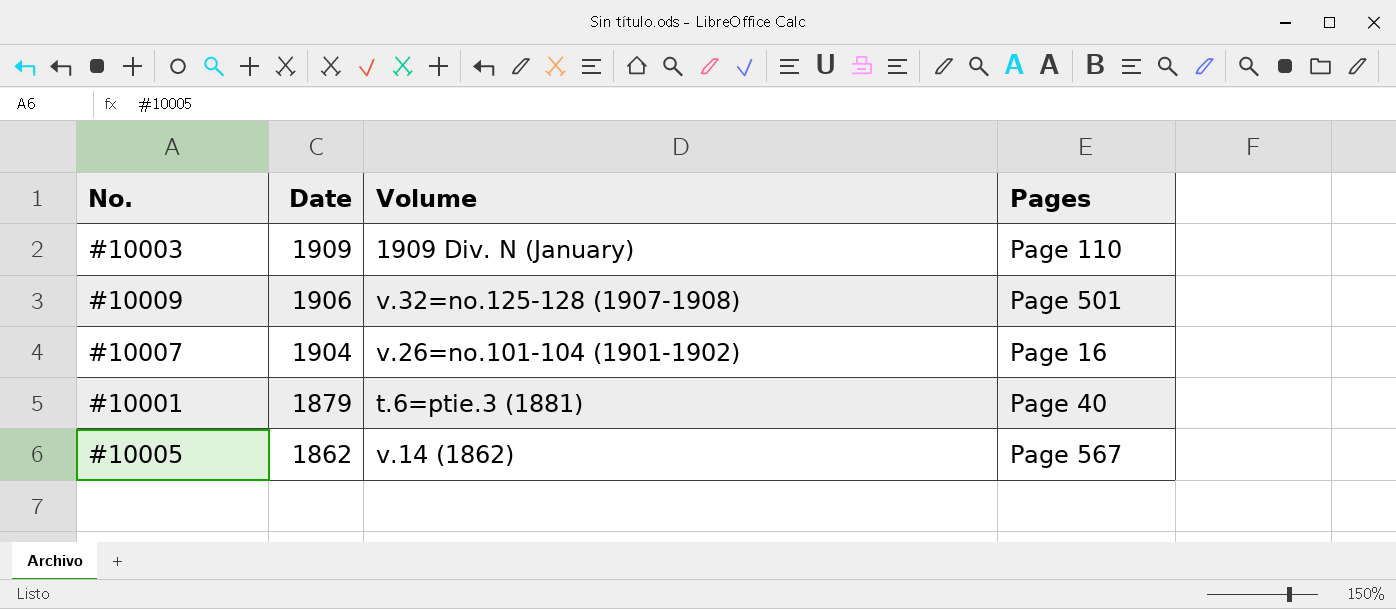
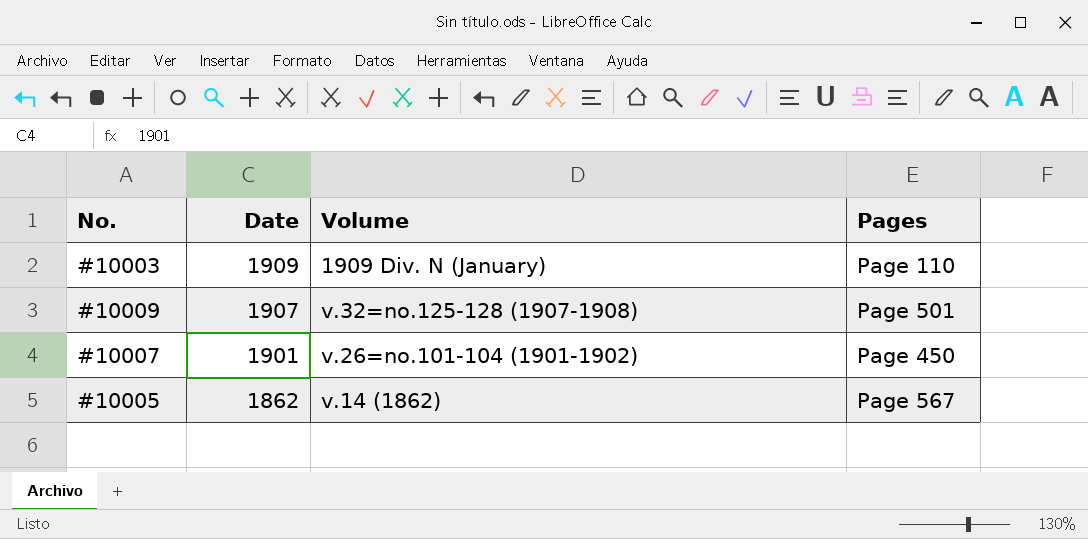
row #10001: 1879 | t.6=ptie.3 (1881) | Page 40 -> none
#10009 | Date: 1906 -> 1907
#10007 | Date: 1904 -> 1901
#10007 | Pages: Page 16 -> Page 450

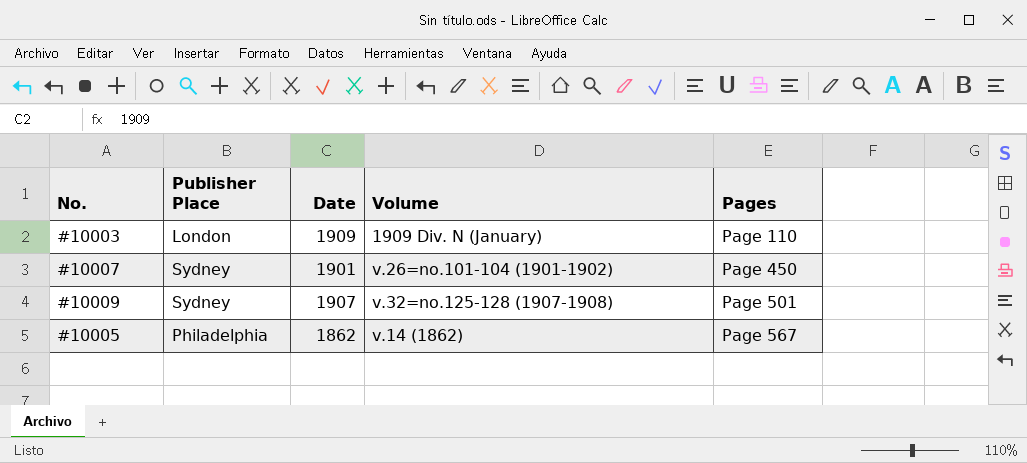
row order: Date descending -> Pages ascending
column Publisher Place | position: none -> 2

